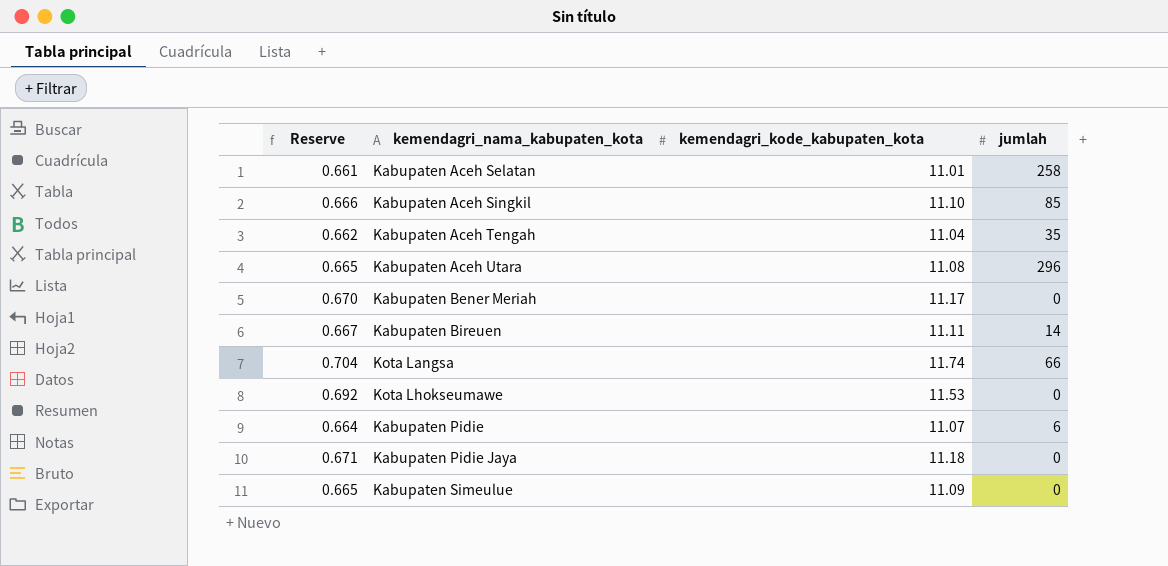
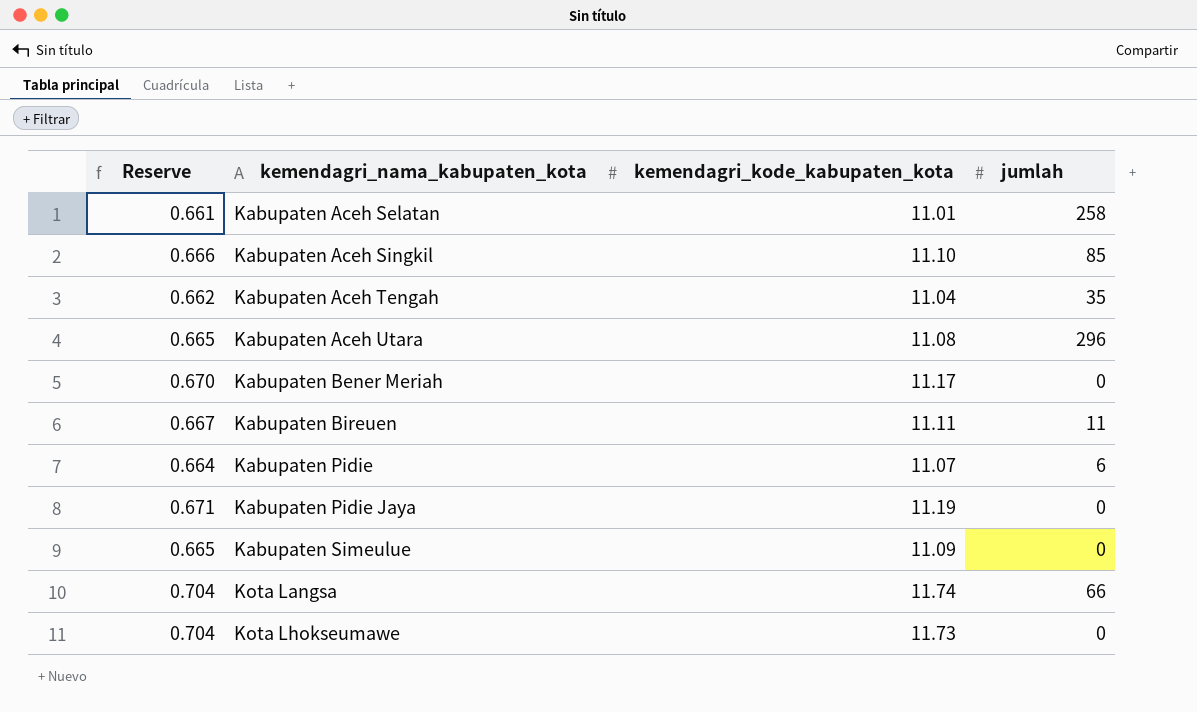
row order: none -> kemendagri_nama_kabupaten_kota ascending
Kabupaten Bireuen | jumlah: 14 -> 11
Kabupaten Pidie Jaya | kemendagri_kode_kabupaten_kota: 11.18 -> 11.19
Kota Lhokseumawe | Reserve: 0.692 -> 0.704
Kota Lhokseumawe | kemendagri_kode_kabupaten_kota: 11.53 -> 11.73

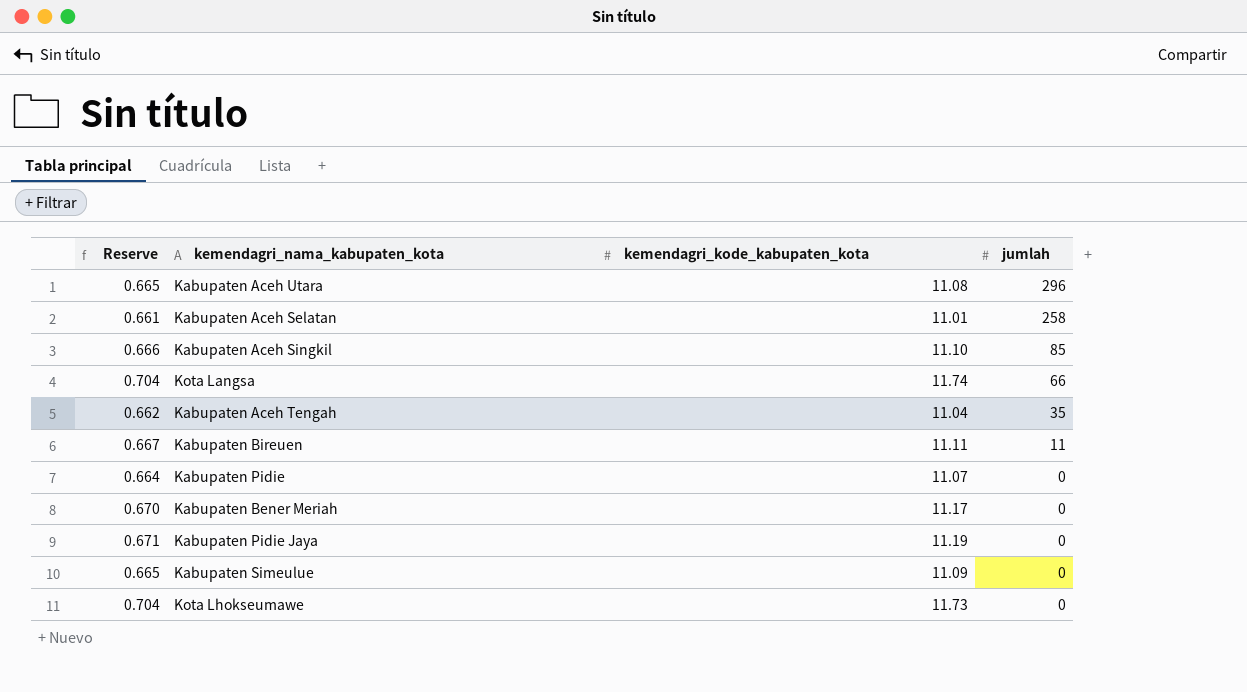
row order: kemendagri_nama_kabupaten_kota ascending -> jumlah descending
Kabupaten Pidie | jumlah: 6 -> 0

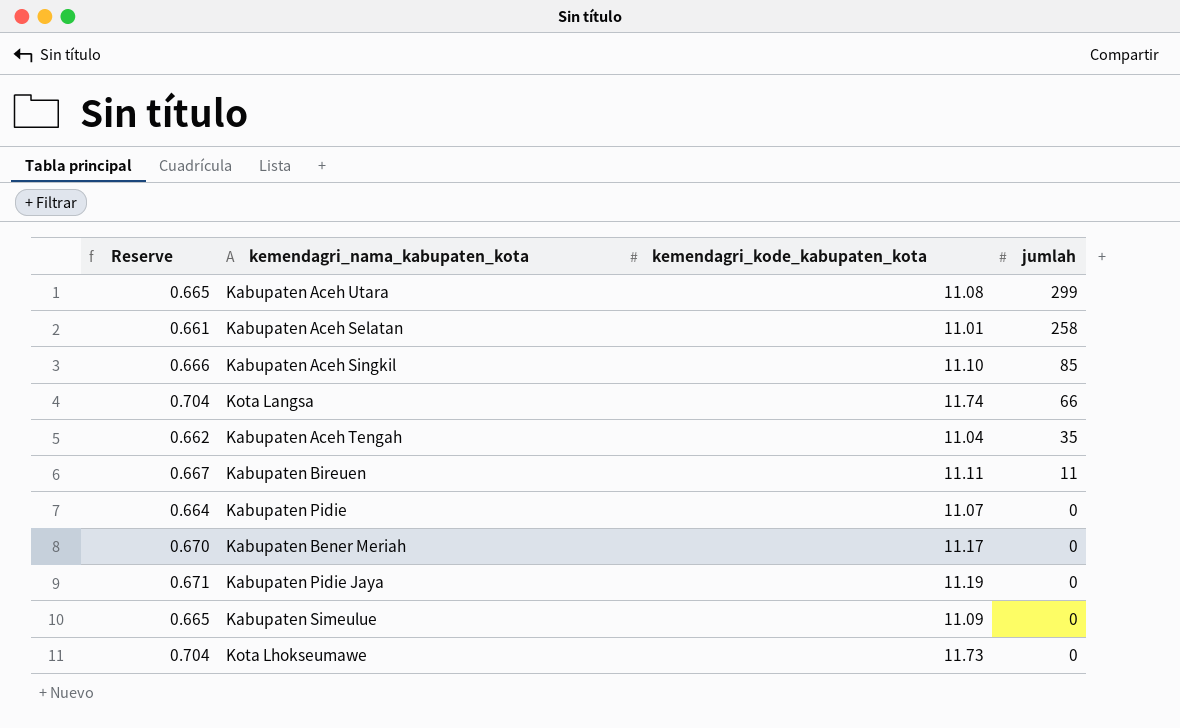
Kabupaten Aceh Utara | jumlah: 296 -> 299

